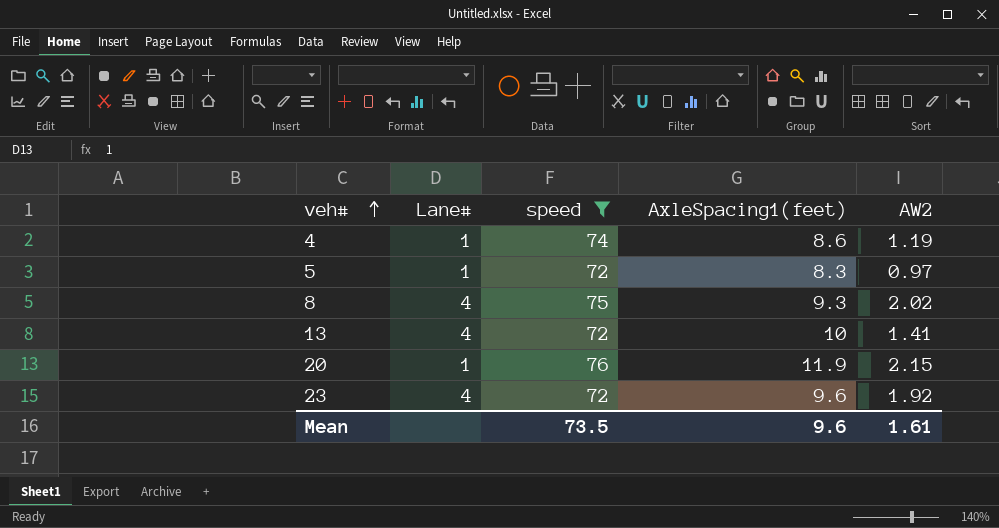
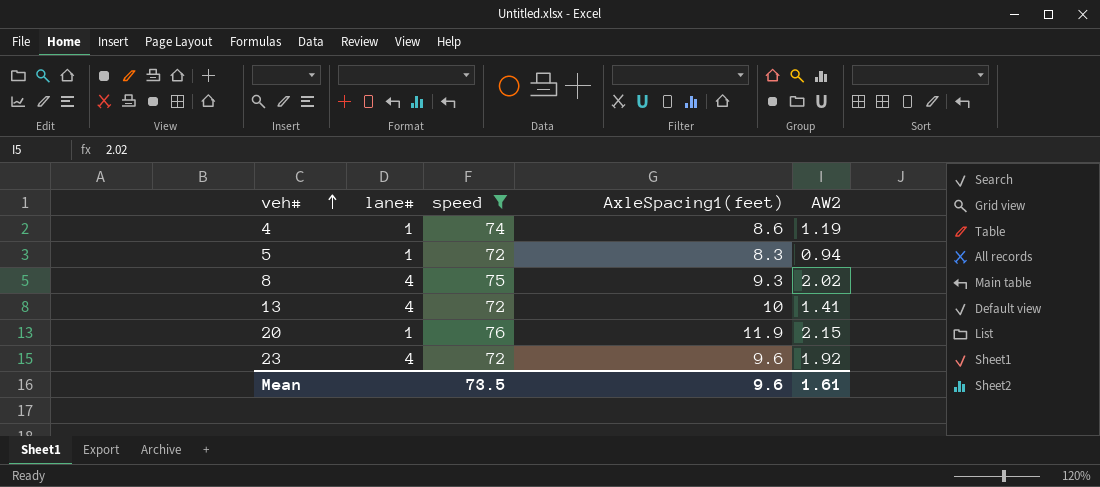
column name: Lane# -> lane#
5 | AW2: 0.97 -> 0.94

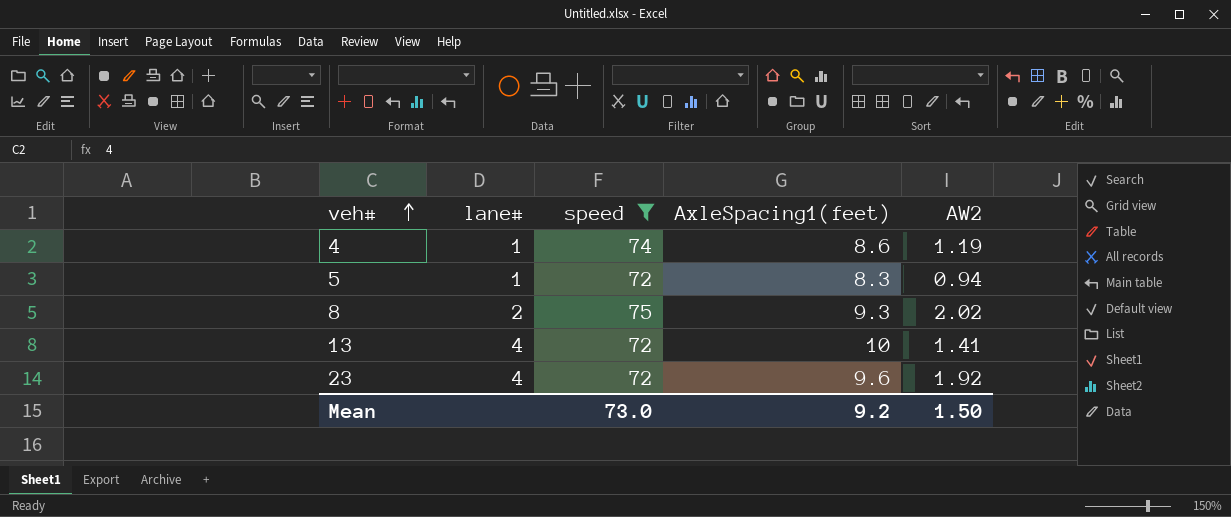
row 20: 1 | 76 | 11.9 | 2.15 -> none
8 | lane#: 4 -> 2
Mean | speed: 73.5 -> 73.0
Mean | AxleSpacing1(feet): 9.6 -> 9.2
Mean | AW2: 1.61 -> 1.50

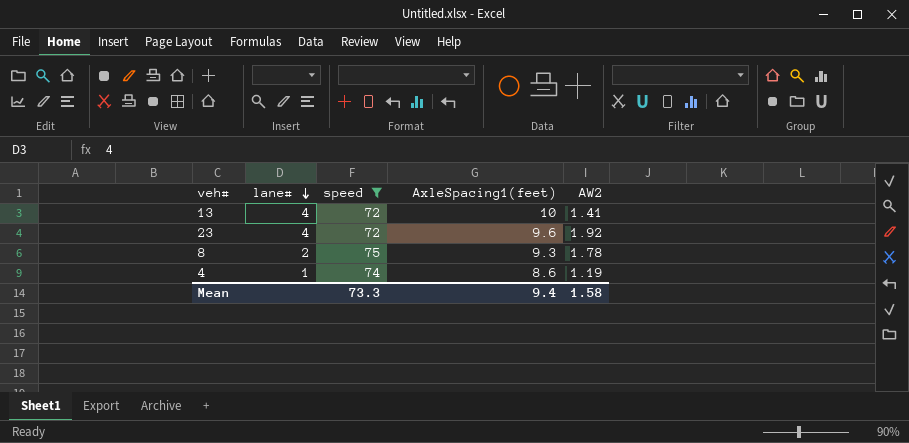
row order: veh# ascending -> lane# descending
row 5: 1 | 72 | 8.3 | 0.94 -> none
8 | AW2: 2.02 -> 1.78
Mean | speed: 73.0 -> 73.3
Mean | AxleSpacing1(feet): 9.2 -> 9.4
Mean | AW2: 1.50 -> 1.58

